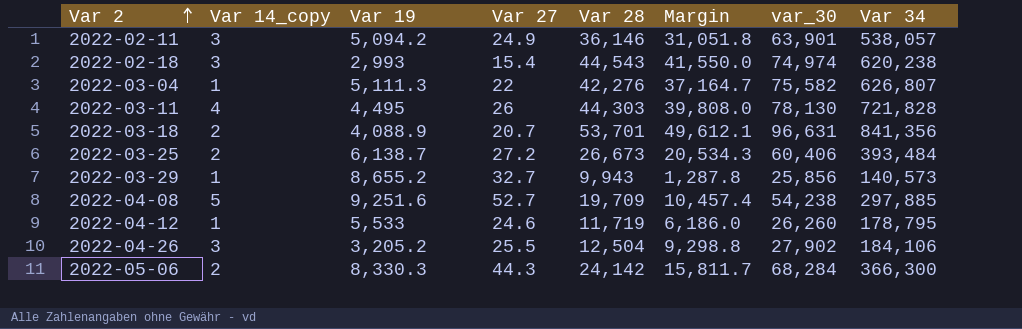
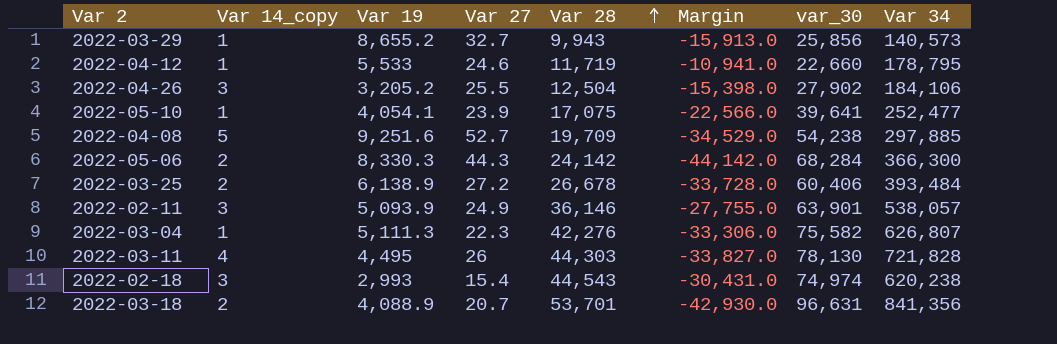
row order: Var 2 ascending -> Var 28 ascending
column Margin | formula: [Var 28] - [Var 19] -> [Var 28] - [var_30]
2022-04-12 | var_30: 26,260 -> 22,660
row 2022-05-10: none -> 1 | 4,054.1 | 23.9 | 17,075 | -22,566.0 | 39,641 | 252,477
2022-03-25 | Var 19: 6,138.7 -> 6,138.9
2022-03-25 | Var 28: 26,673 -> 26,678
2022-02-11 | Var 19: 5,094.2 -> 5,093.9
2022-03-04 | Var 27: 22 -> 22.3

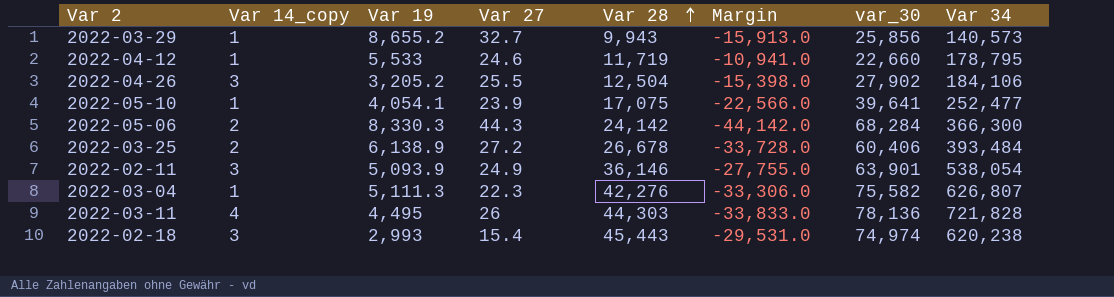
row 2022-04-08: 5 | 9,251.6 | 52.7 | 19,709 | -34,529.0 | 54,238 | 297,885 -> none
row 2022-03-18: 2 | 4,088.9 | 20.7 | 53,701 | -42,930.0 | 96,631 | 841,356 -> none
2022-02-11 | Var 34: 538,057 -> 538,054
2022-03-11 | Margin: -33,827.0 -> -33,833.0
2022-03-11 | var_30: 78,130 -> 78,136
2022-02-18 | Var 28: 44,543 -> 45,443
2022-02-18 | Margin: -30,431.0 -> -29,531.0

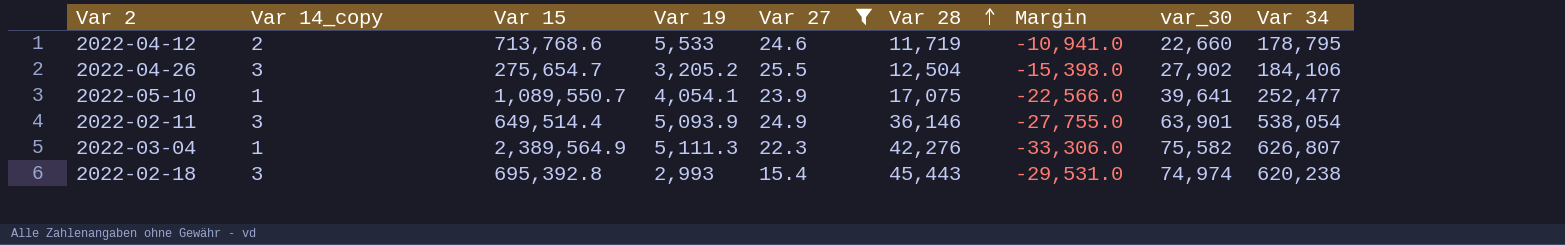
filter: none -> Var 27 <= 25.5
column Var 15 | position: none -> 3
2022-04-12 | Var 14_copy: 1 -> 2

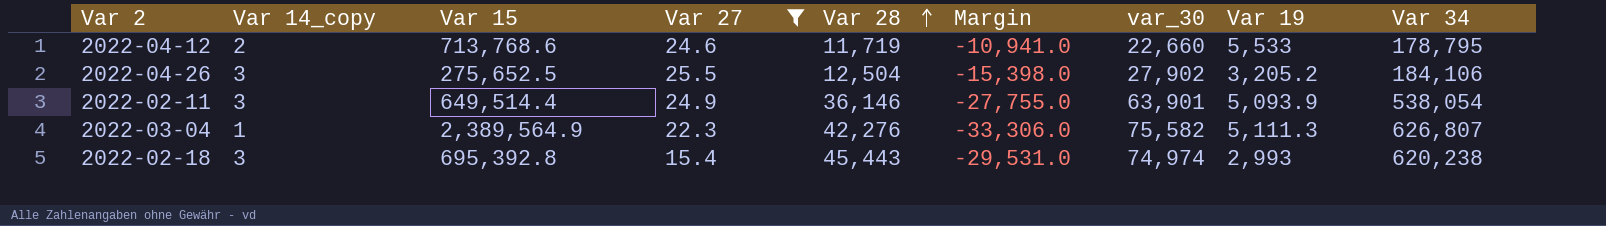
column Var 19 | position: 4 -> 8
row 2022-05-10: 1 | 1,089,550.7 | 4,054.1 | 23.9 | 17,075 | -22,566.0 | 39,641 | 252,477 -> none
2022-04-26 | Var 15: 275,654.7 -> 275,652.5

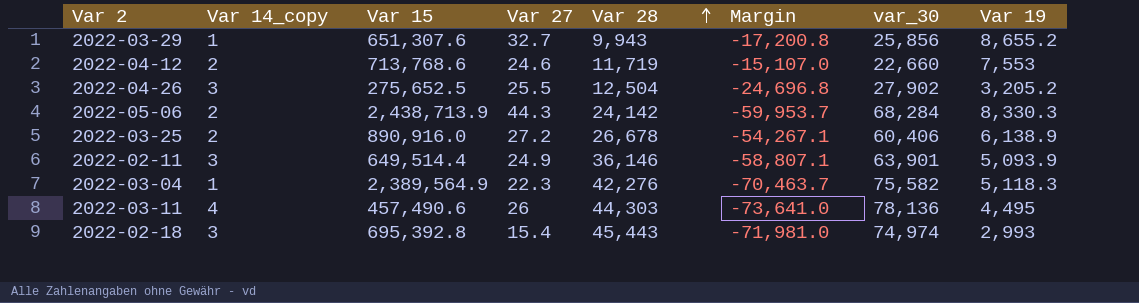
filter: Var 27 <= 25.5 -> none
column Var 34 | position: 9 -> none
column Margin | formula: [Var 28] - [var_30] -> [Var 19] - [var_30]
2022-04-12 | Var 19: 5,533 -> 7,553
2022-03-04 | Var 19: 5,111.3 -> 5,118.3

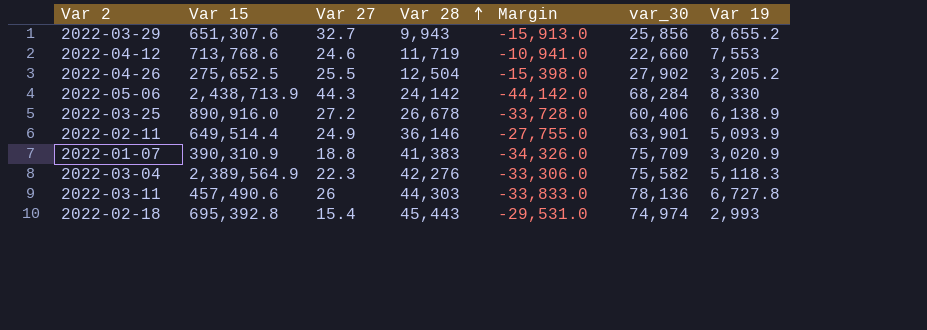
column Var 14_copy | position: 2 -> none
column Margin | formula: [Var 19] - [var_30] -> [Var 28] - [var_30]
2022-05-06 | Var 19: 8,330.3 -> 8,330
row 2022-01-07: none -> 390,310.9 | 18.8 | 41,383 | -34,326.0 | 75,709 | 3,020.9
2022-03-11 | Var 19: 4,495 -> 6,727.8

